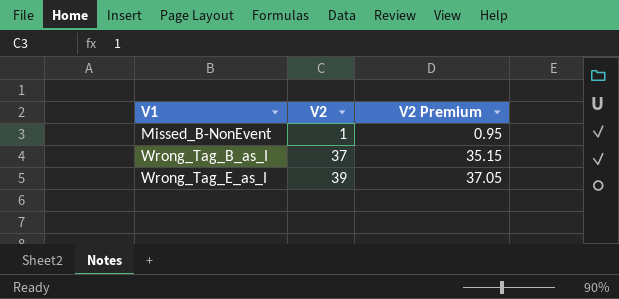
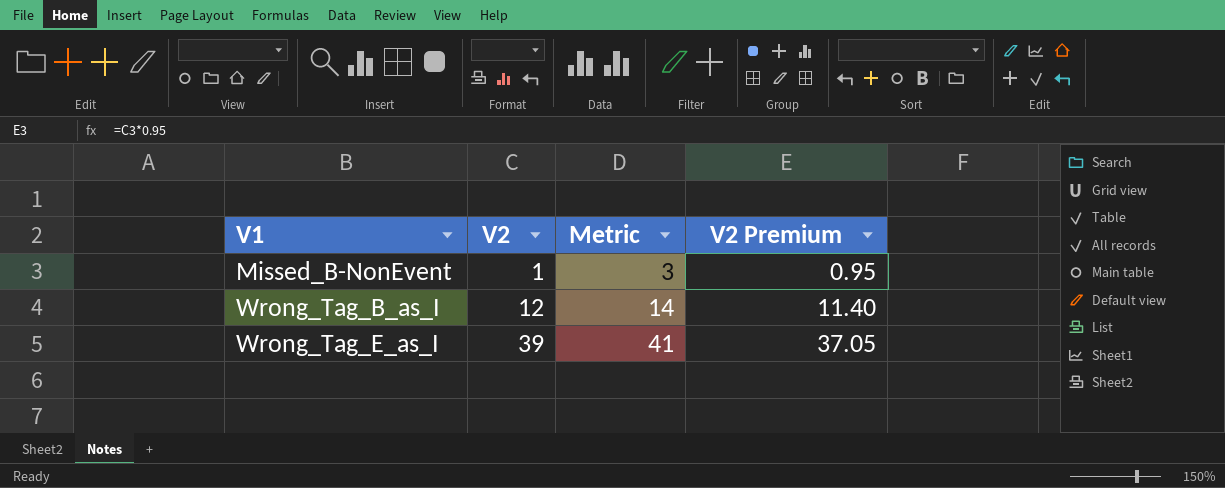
column Metric | formula: none -> [V2] + 2
Wrong_Tag_B_as_I | V2: 37 -> 12
Wrong_Tag_B_as_I | V2 Premium: 35.15 -> 11.40

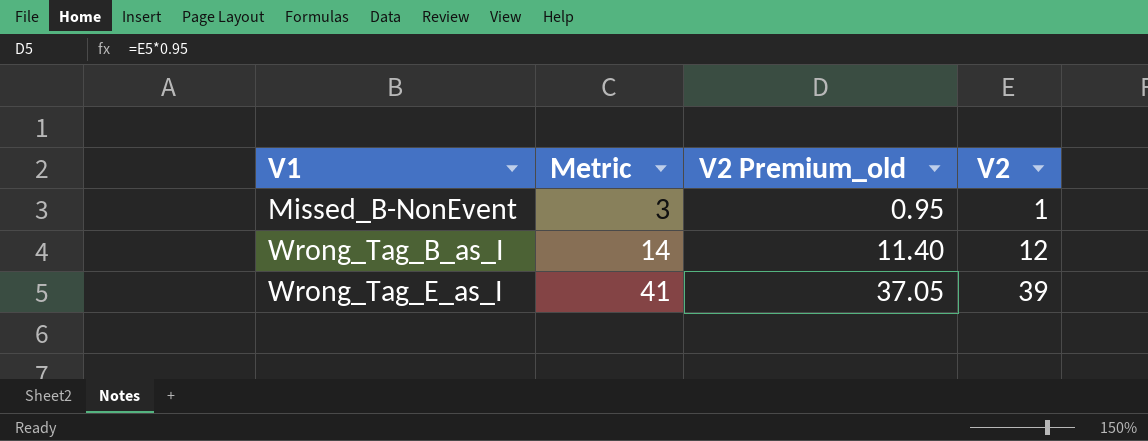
column name: V2 Premium -> V2 Premium_old
column V2 | position: 2 -> 4

